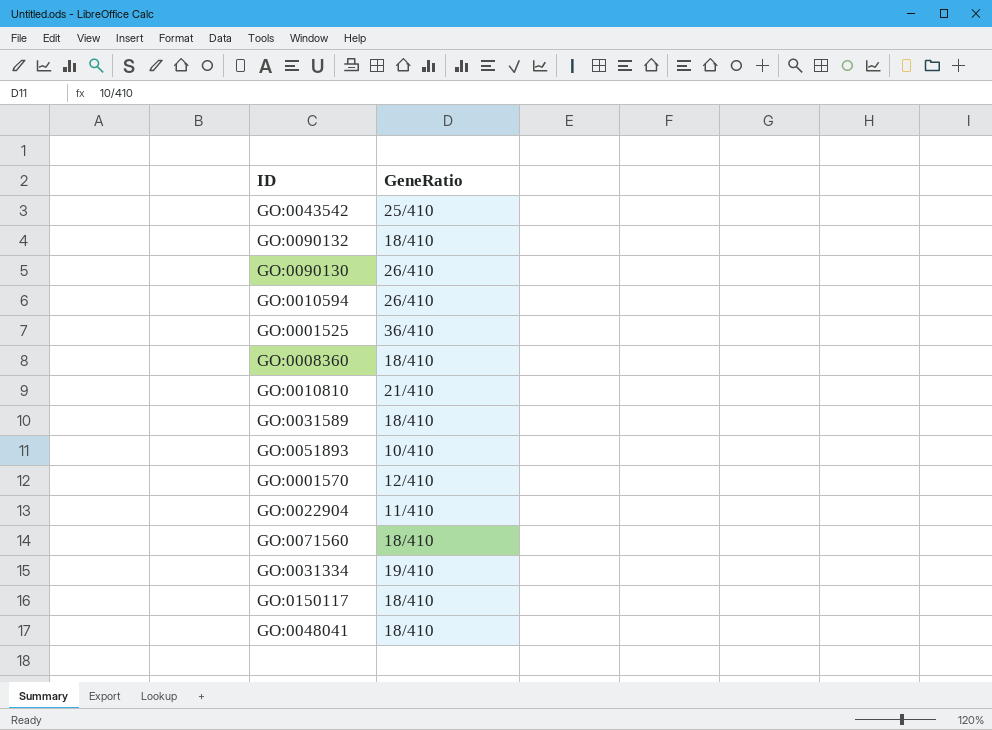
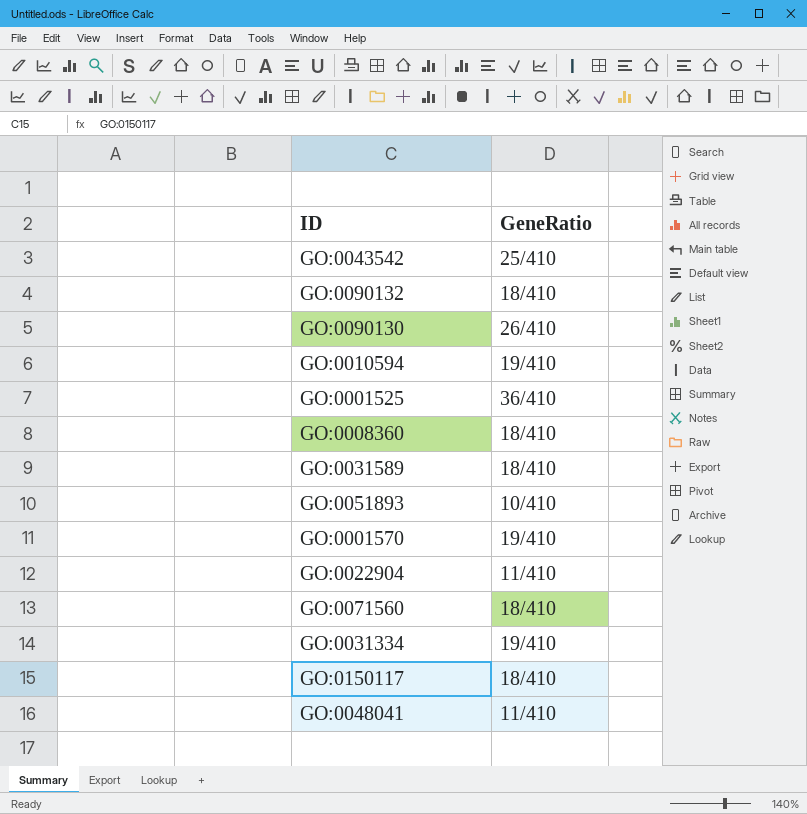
row GO:0010810: 21/410 -> none
GO:0010594 | GeneRatio: 26/410 -> 19/410
GO:0001570 | GeneRatio: 12/410 -> 19/410
GO:0048041 | GeneRatio: 18/410 -> 11/410

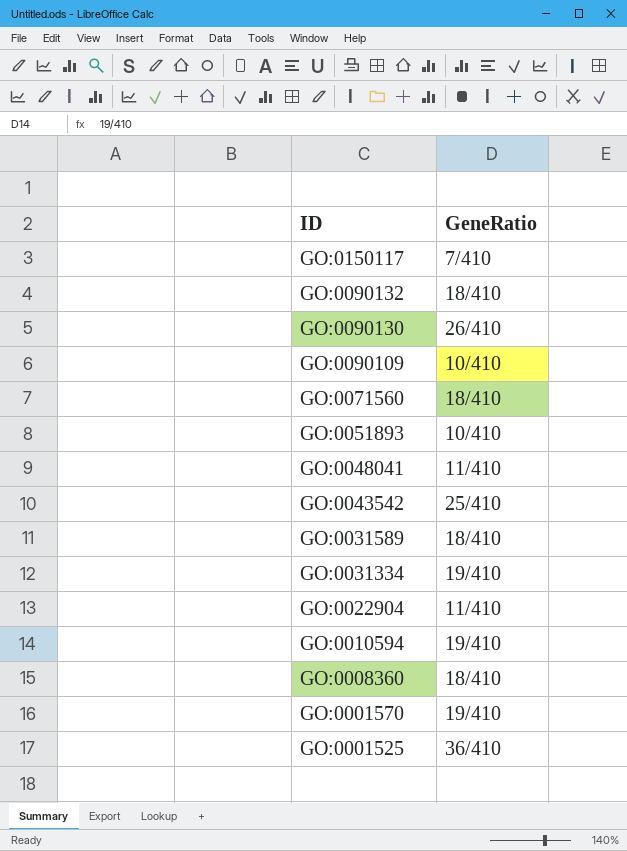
row order: none -> ID descending
GO:0150117 | GeneRatio: 18/410 -> 7/410
row GO:0090109: none -> 10/410

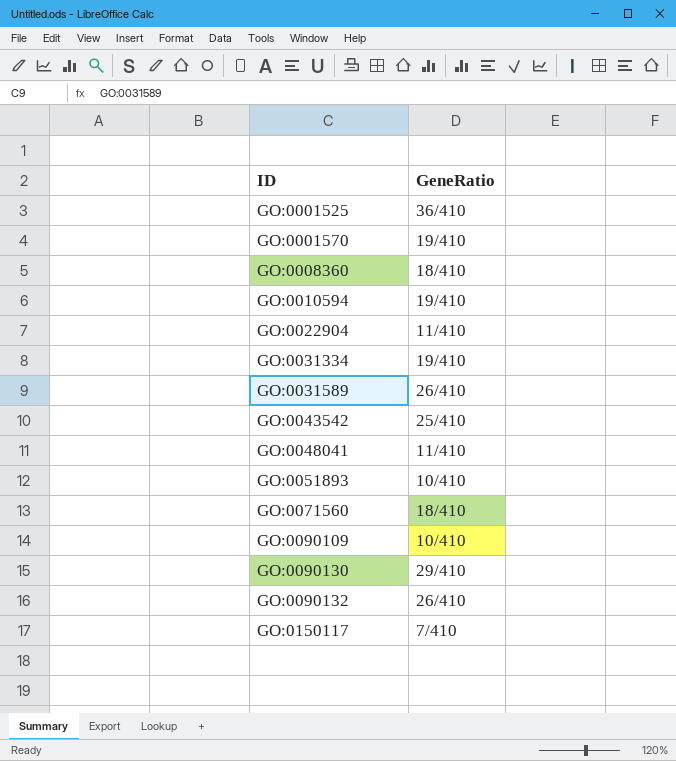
row order: ID descending -> ID ascending
GO:0031589 | GeneRatio: 18/410 -> 26/410
GO:0090130 | GeneRatio: 26/410 -> 29/410
GO:0090132 | GeneRatio: 18/410 -> 26/410

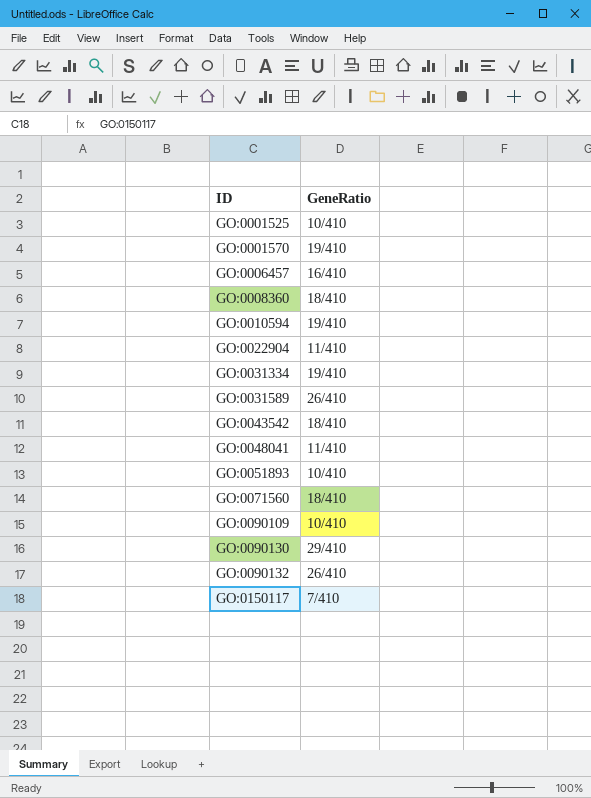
GO:0001525 | GeneRatio: 36/410 -> 10/410
row GO:0006457: none -> 16/410
GO:0043542 | GeneRatio: 25/410 -> 18/410

